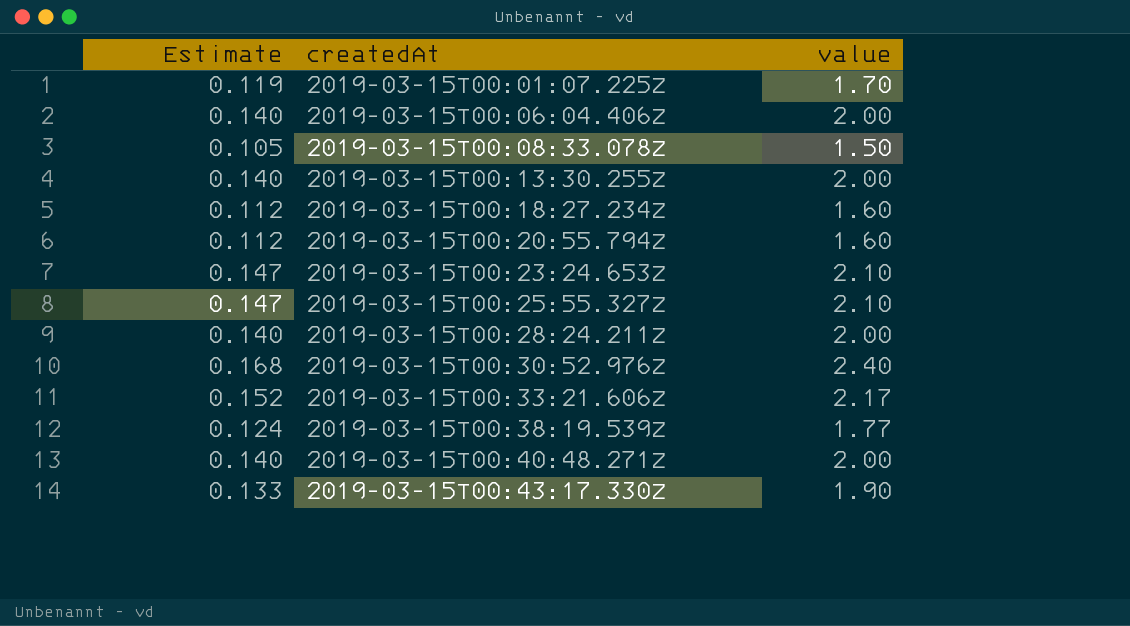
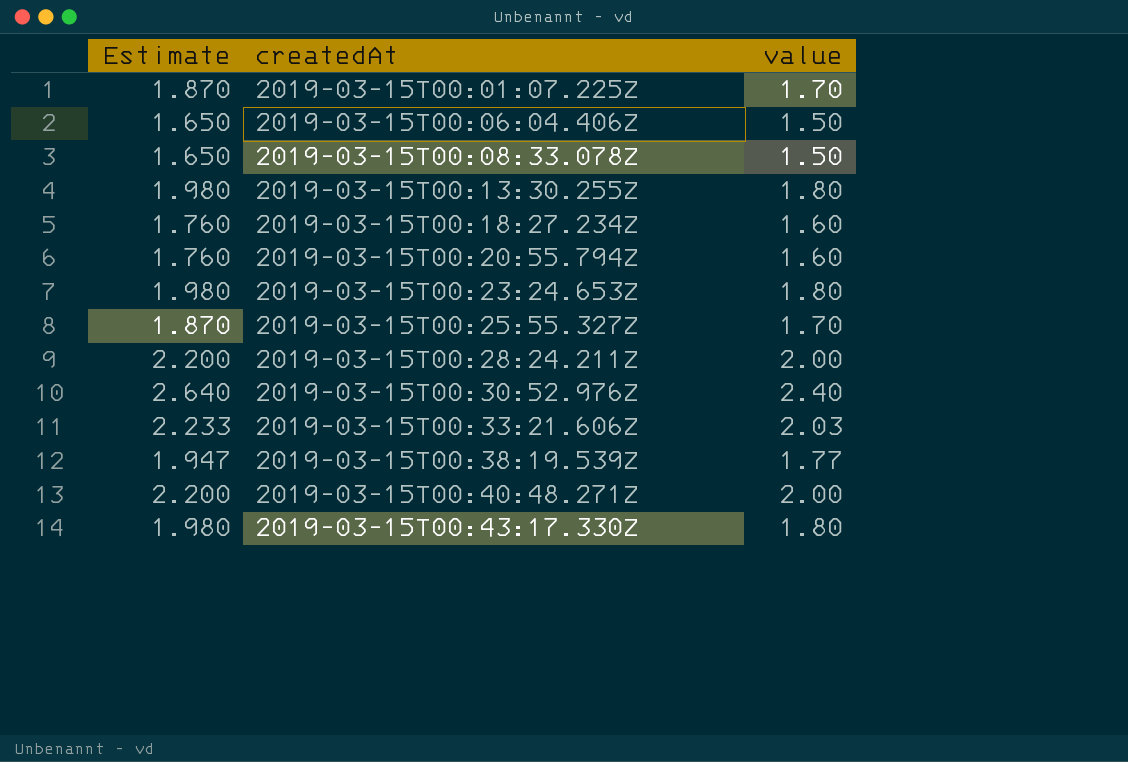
column Estimate | formula: [value] * 0.07 -> [value] * 1.1
2019-03-15T00:06:04.406Z | value: 2.00 -> 1.50
2019-03-15T00:13:30.255Z | value: 2.00 -> 1.80
2019-03-15T00:23:24.653Z | value: 2.10 -> 1.80
2019-03-15T00:25:55.327Z | value: 2.10 -> 1.70
2019-03-15T00:33:21.606Z | value: 2.17 -> 2.03
2019-03-15T00:43:17.330Z | value: 1.90 -> 1.80

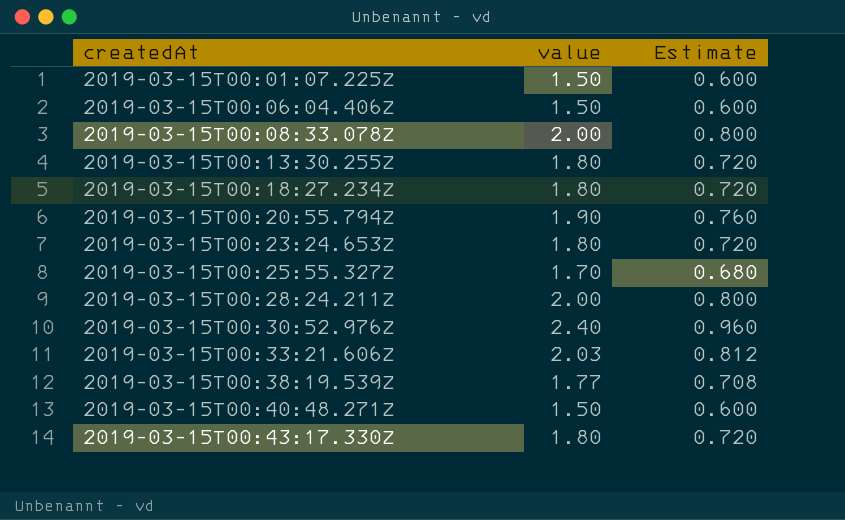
column Estimate | formula: [value] * 1.1 -> [value] * 0.4
column Estimate | position: 1 -> 3
2019-03-15T00:01:07.225Z | value: 1.70 -> 1.50
2019-03-15T00:08:33.078Z | value: 1.50 -> 2.00
2019-03-15T00:18:27.234Z | value: 1.60 -> 1.80
2019-03-15T00:20:55.794Z | value: 1.60 -> 1.90
2019-03-15T00:40:48.271Z | value: 2.00 -> 1.50

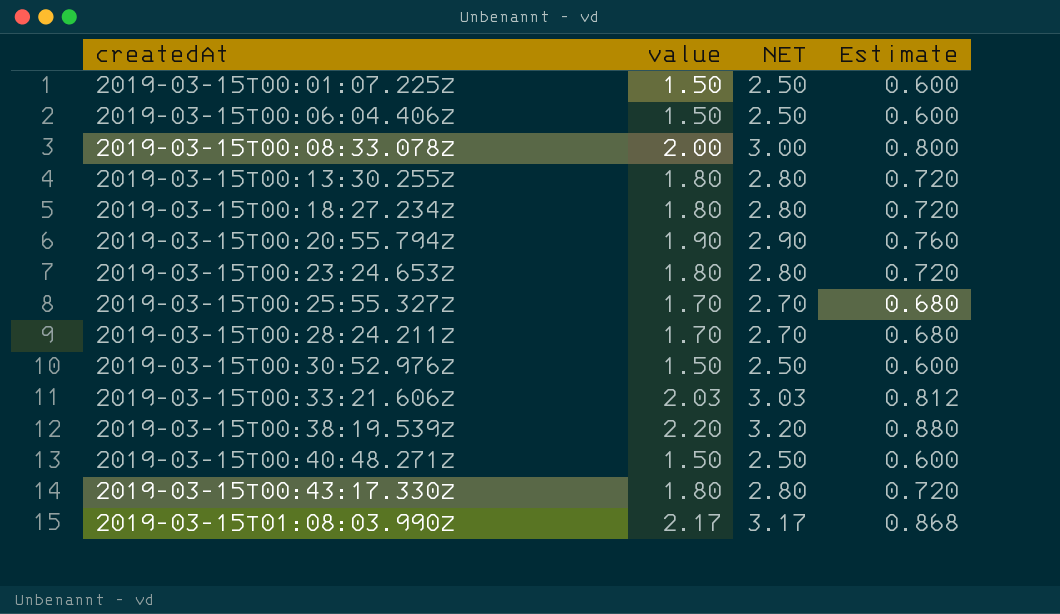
column NET | formula: none -> [value] + 1
2019-03-15T00:28:24.211Z | value: 2.00 -> 1.70
2019-03-15T00:28:24.211Z | Estimate: 0.800 -> 0.680
2019-03-15T00:30:52.976Z | value: 2.40 -> 1.50
2019-03-15T00:30:52.976Z | Estimate: 0.960 -> 0.600
2019-03-15T00:38:19.539Z | value: 1.77 -> 2.20
2019-03-15T00:38:19.539Z | Estimate: 0.708 -> 0.880
row 2019-03-15T01:08:03.990Z: none -> 2.17 | 3.17 | 0.868

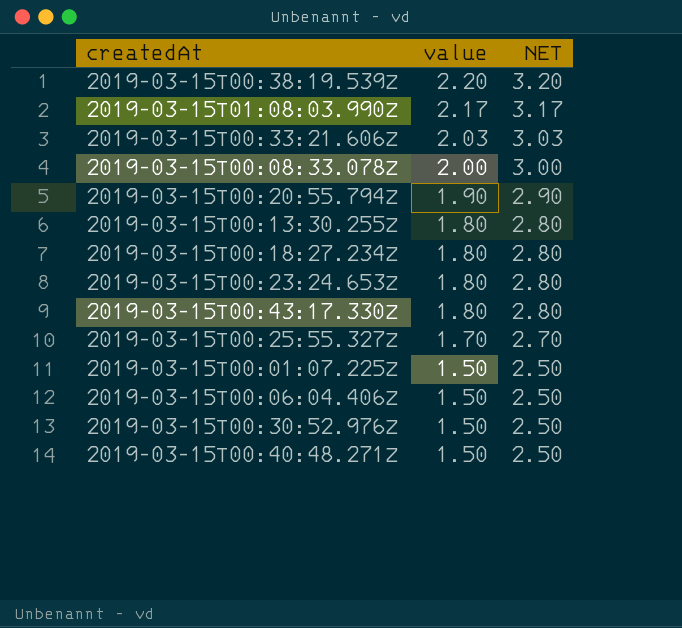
row order: createdAt ascending -> value descending
column Estimate | formula: [value] * 0.4 -> none
row 2019-03-15T00:28:24.211Z: 1.70 | 2.70 | 0.680 -> none

